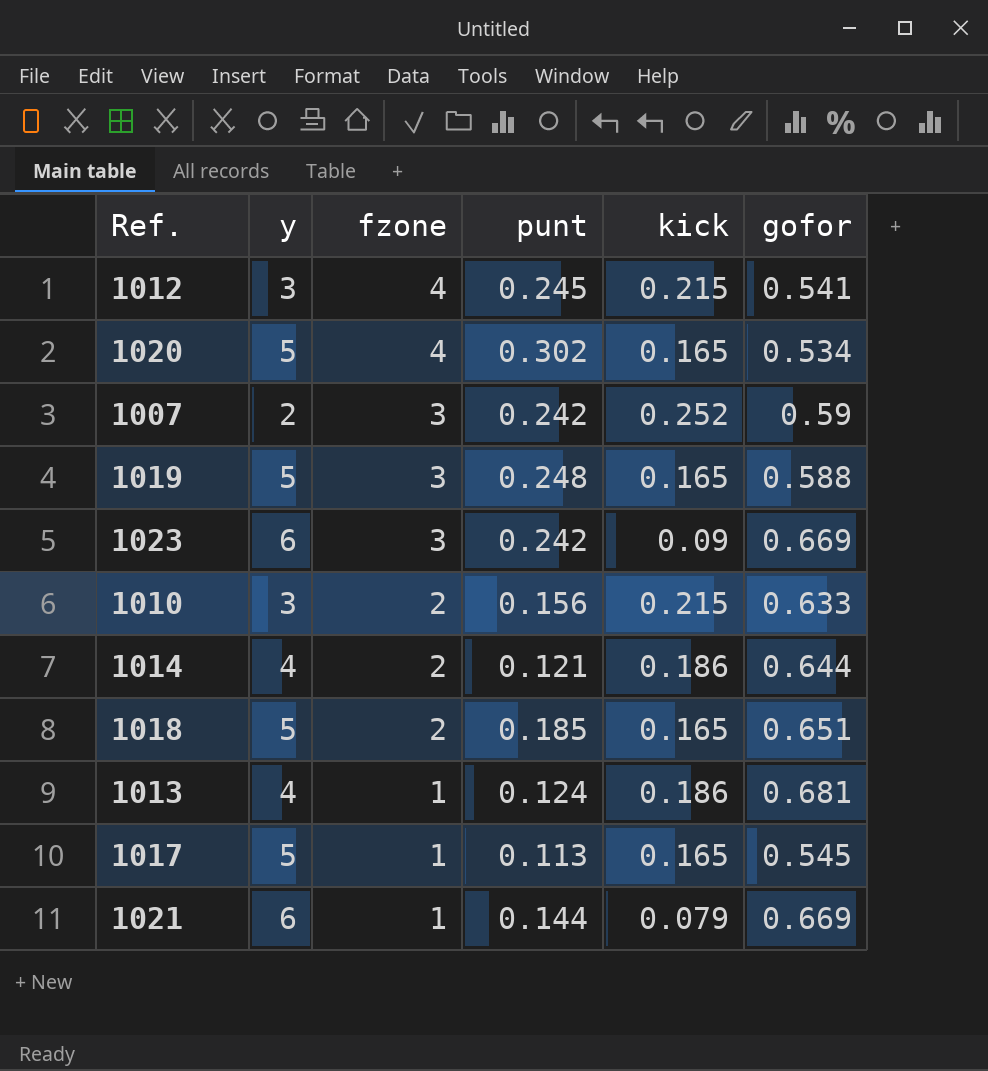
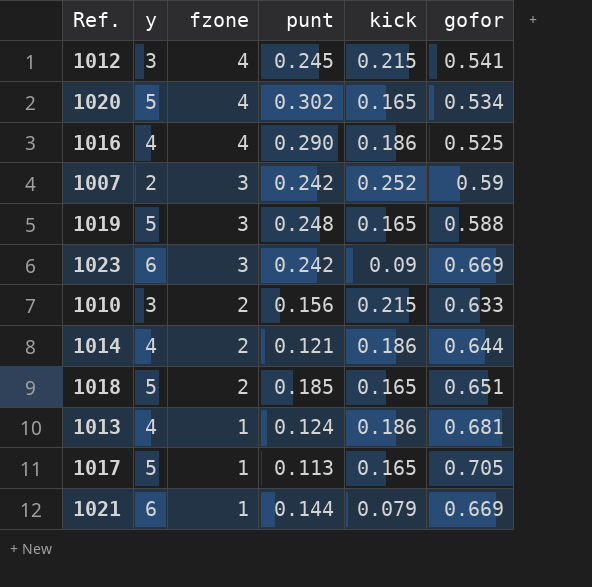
row 1016: none -> 4 | 4 | 0.290 | 0.186 | 0.525
1017 | gofor: 0.545 -> 0.705

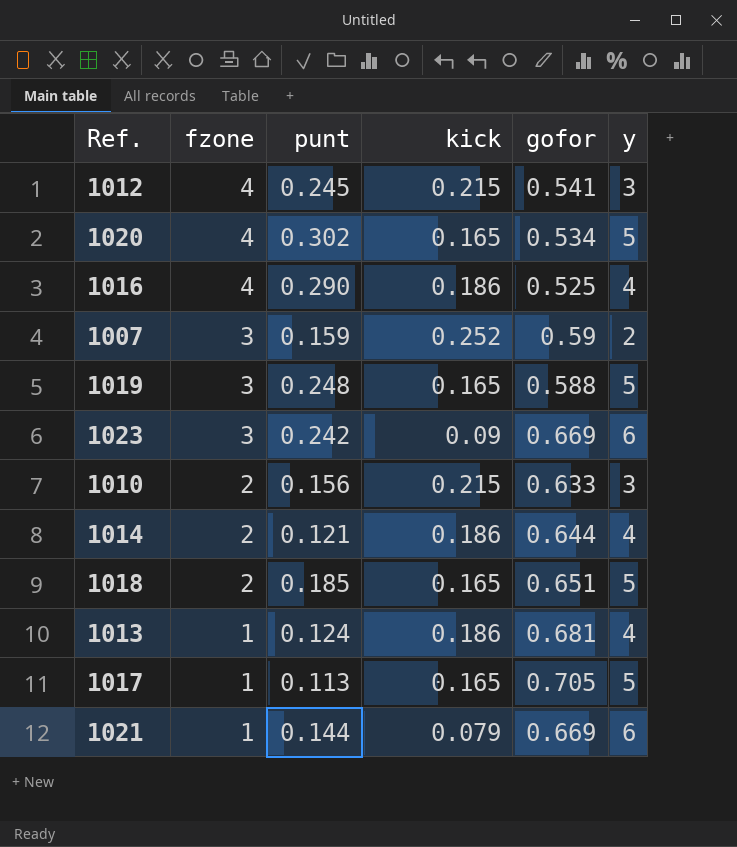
column y | position: 2 -> 6
1007 | punt: 0.242 -> 0.159

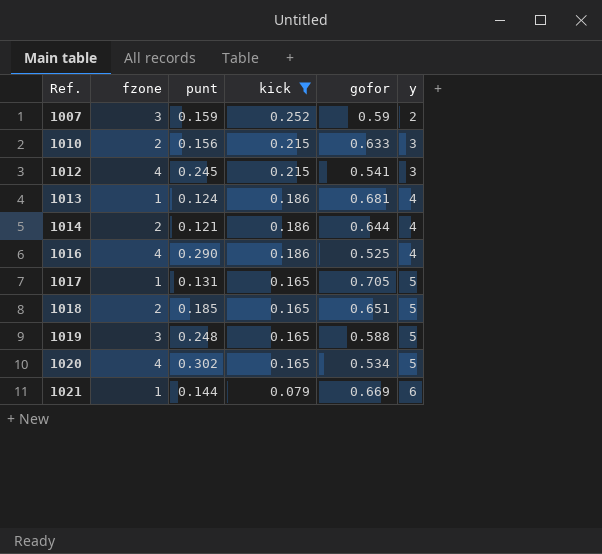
filter: none -> kick != 0.09
row order: fzone descending -> Ref. ascending
1017 | punt: 0.113 -> 0.131

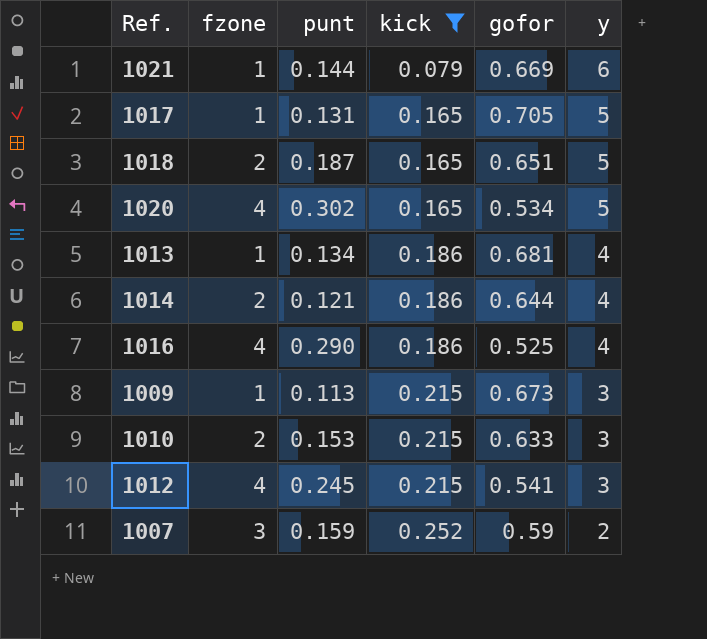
row order: Ref. ascending -> kick ascending
row 1019: 3 | 0.248 | 0.165 | 0.588 | 5 -> none
1018 | punt: 0.185 -> 0.187
1013 | punt: 0.124 -> 0.134
row 1009: none -> 1 | 0.113 | 0.215 | 0.673 | 3
1010 | punt: 0.156 -> 0.153

